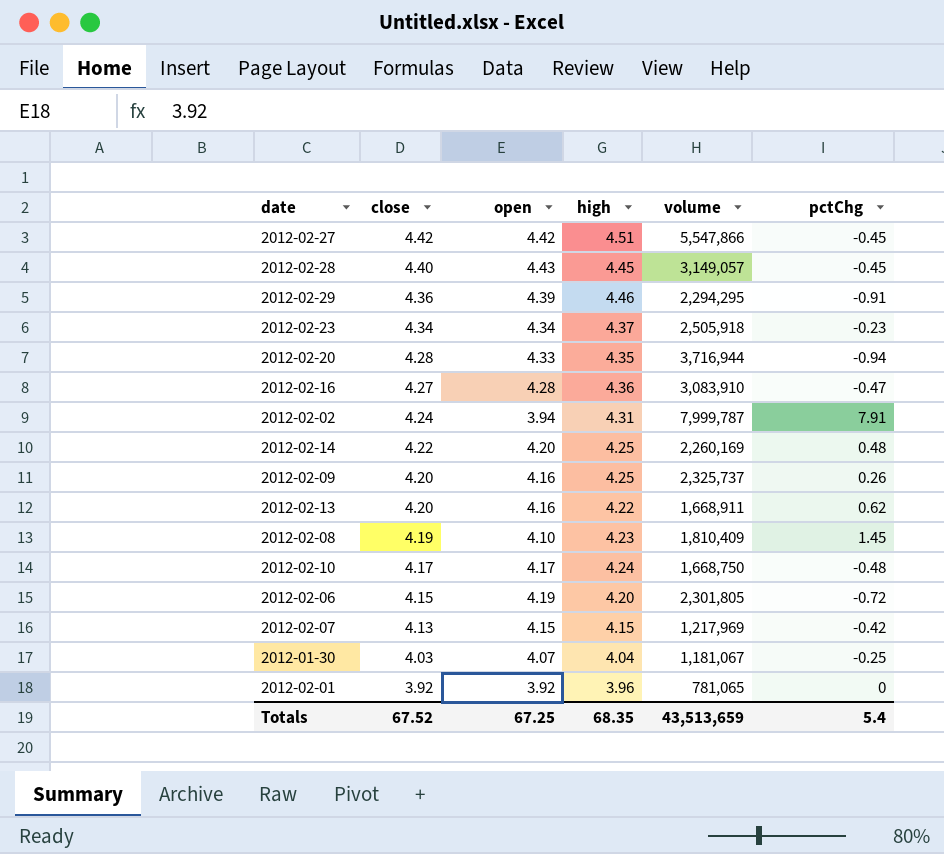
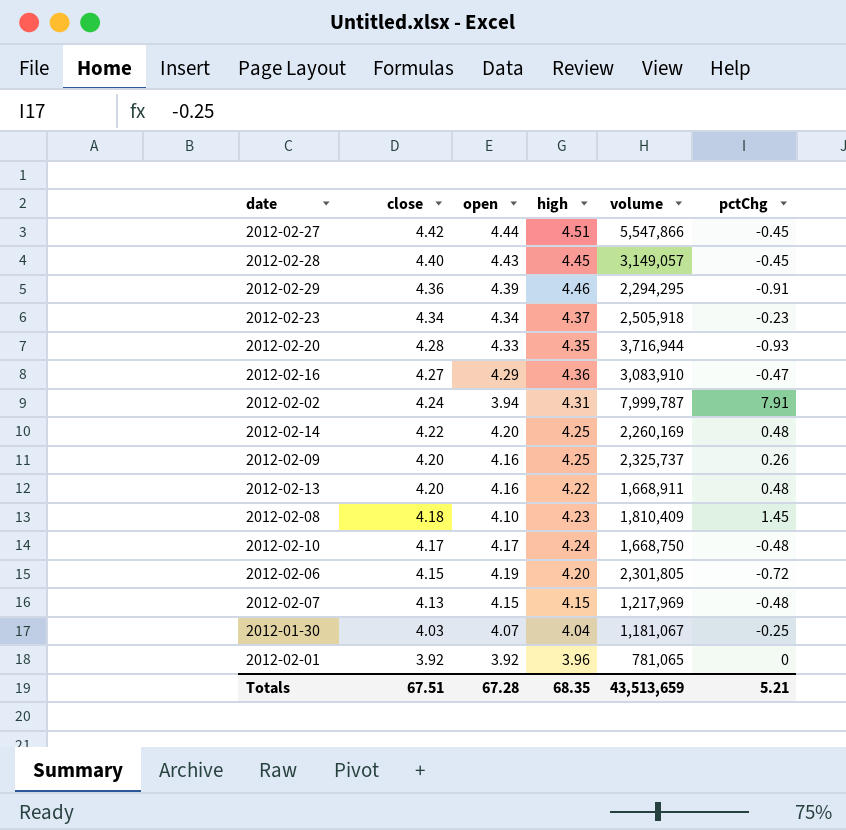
2012-02-27 | open: 4.42 -> 4.44
2012-02-20 | pctChg: -0.94 -> -0.93
2012-02-16 | open: 4.28 -> 4.29
2012-02-13 | pctChg: 0.62 -> 0.48
2012-02-08 | close: 4.19 -> 4.18
2012-02-07 | pctChg: -0.42 -> -0.48
Totals | close: 67.52 -> 67.51
Totals | open: 67.25 -> 67.28
Totals | pctChg: 5.4 -> 5.21

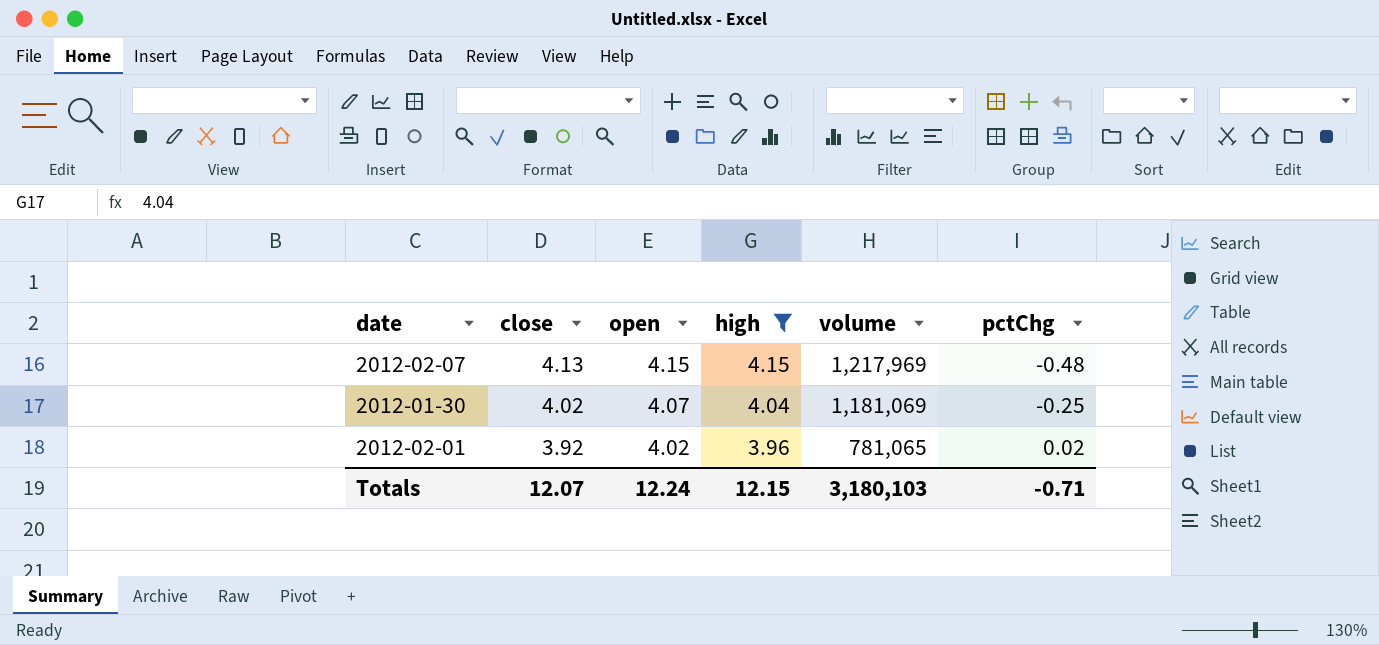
filter: none -> high <= 4.15
2012-01-30 | close: 4.03 -> 4.02
2012-01-30 | volume: 1,181,067 -> 1,181,069
2012-02-01 | open: 3.92 -> 4.02
2012-02-01 | pctChg: 0 -> 0.02
Totals | close: 67.51 -> 12.07
Totals | open: 67.28 -> 12.24
Totals | high: 68.35 -> 12.15
Totals | volume: 43,513,659 -> 3,180,103
Totals | pctChg: 5.21 -> -0.71

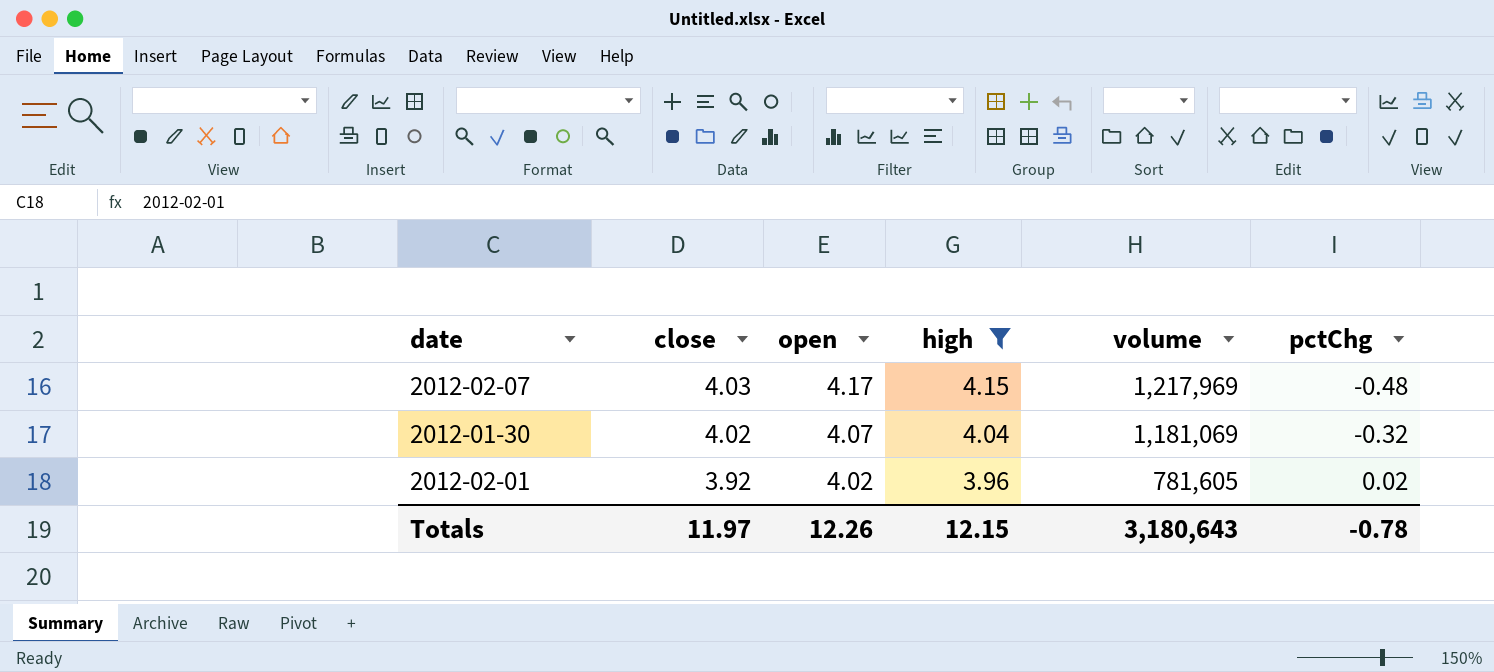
2012-02-07 | close: 4.13 -> 4.03
2012-02-07 | open: 4.15 -> 4.17
2012-01-30 | pctChg: -0.25 -> -0.32
2012-02-01 | volume: 781,065 -> 781,605
Totals | close: 12.07 -> 11.97
Totals | open: 12.24 -> 12.26
Totals | volume: 3,180,103 -> 3,180,643
Totals | pctChg: -0.71 -> -0.78

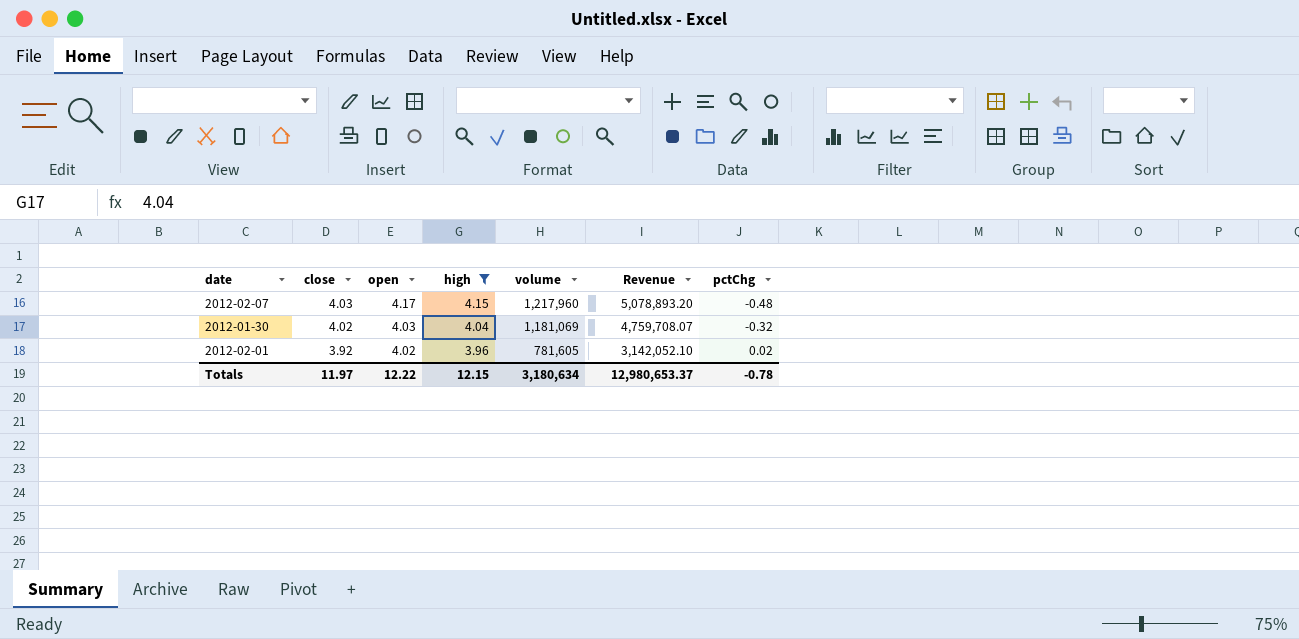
column Revenue | formula: none -> [open] * [volume]
2012-02-07 | volume: 1,217,969 -> 1,217,960
2012-01-30 | open: 4.07 -> 4.03
Totals | open: 12.26 -> 12.22
Totals | volume: 3,180,643 -> 3,180,634

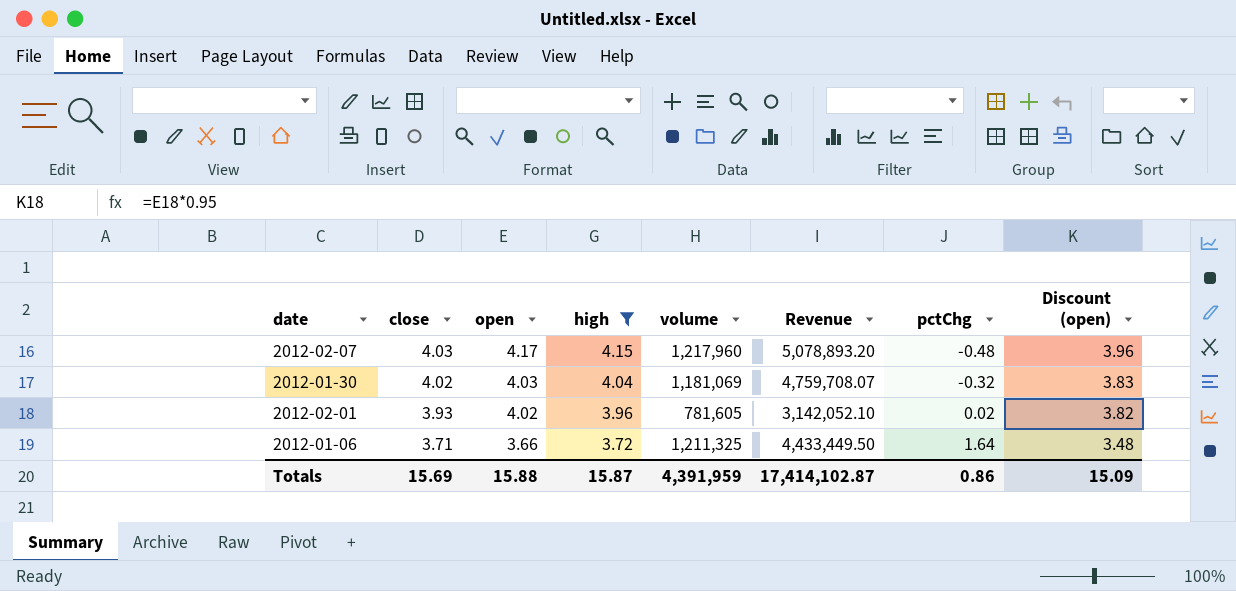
column Discount (open) | formula: none -> [open] * 0.95
2012-02-01 | close: 3.92 -> 3.93
row 2012-01-06: none -> 3.71 | 3.66 | 3.72 | 1,211,325 | 4,433,449.50 | 1.64 | 3.48
Totals | close: 11.97 -> 15.69
Totals | open: 12.22 -> 15.88
Totals | high: 12.15 -> 15.87
Totals | volume: 3,180,634 -> 4,391,959
Totals | Revenue: 12,980,653.37 -> 17,414,102.87
Totals | pctChg: -0.78 -> 0.86

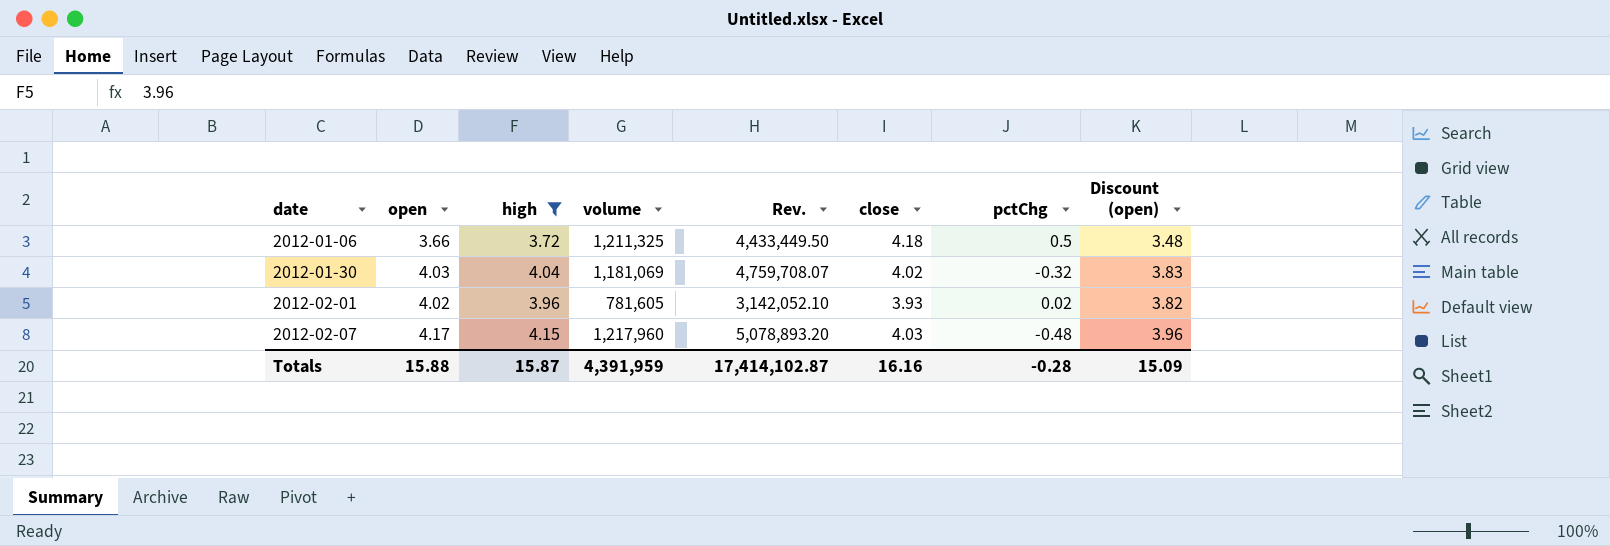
row order: close descending -> date ascending
column name: Revenue -> Rev.
column close | position: 2 -> 6
2012-01-06 | close: 3.71 -> 4.18
2012-01-06 | pctChg: 1.64 -> 0.5
Totals | close: 15.69 -> 16.16
Totals | pctChg: 0.86 -> -0.28

